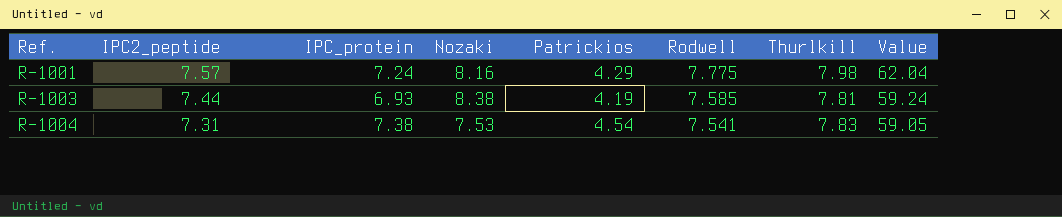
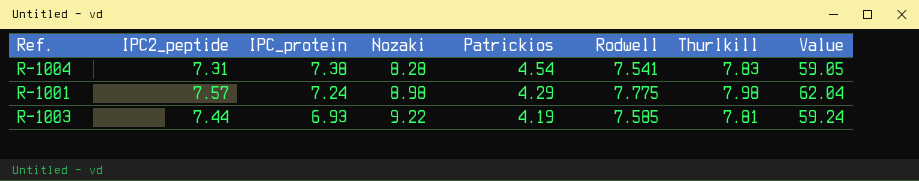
row order: Ref. ascending -> IPC_protein descending
R-1004 | Nozaki: 7.53 -> 8.28
R-1001 | Nozaki: 8.16 -> 8.98
R-1003 | Nozaki: 8.38 -> 9.22

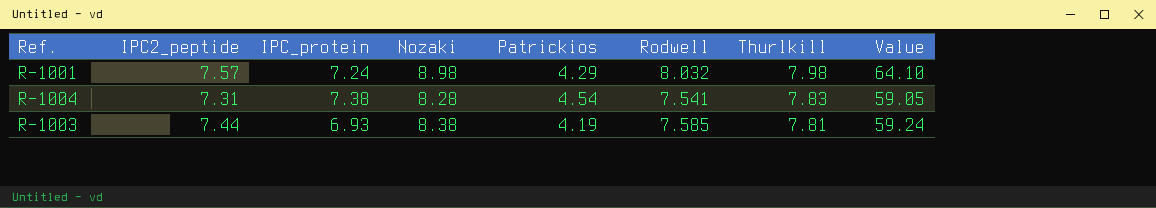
row order: IPC_protein descending -> Thurlkill descending
R-1001 | Rodwell: 7.775 -> 8.032
R-1001 | Value: 62.04 -> 64.10
R-1003 | Nozaki: 9.22 -> 8.38

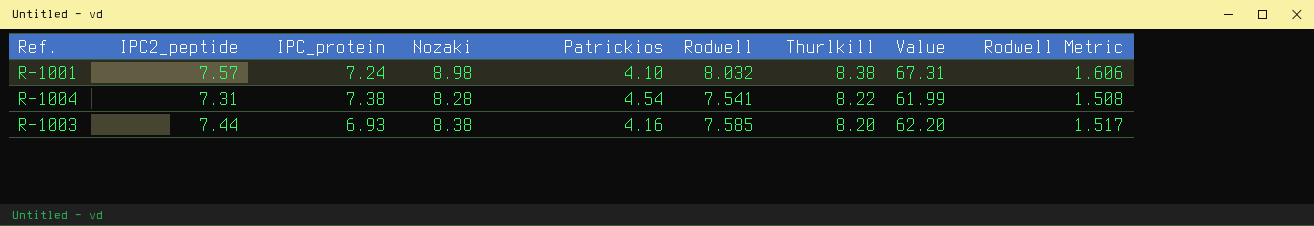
column Rodwell Metric | formula: none -> [Rodwell] * 0.2
R-1001 | Patrickios: 4.29 -> 4.10
R-1001 | Thurlkill: 7.98 -> 8.38
R-1001 | Value: 64.10 -> 67.31
R-1004 | Thurlkill: 7.83 -> 8.22
R-1004 | Value: 59.05 -> 61.99
R-1003 | Patrickios: 4.19 -> 4.16
R-1003 | Thurlkill: 7.81 -> 8.20
R-1003 | Value: 59.24 -> 62.20

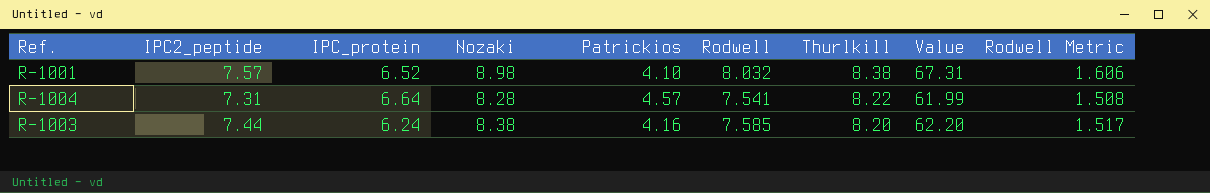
R-1001 | IPC_protein: 7.24 -> 6.52
R-1004 | IPC_protein: 7.38 -> 6.64
R-1004 | Patrickios: 4.54 -> 4.57
R-1003 | IPC_protein: 6.93 -> 6.24

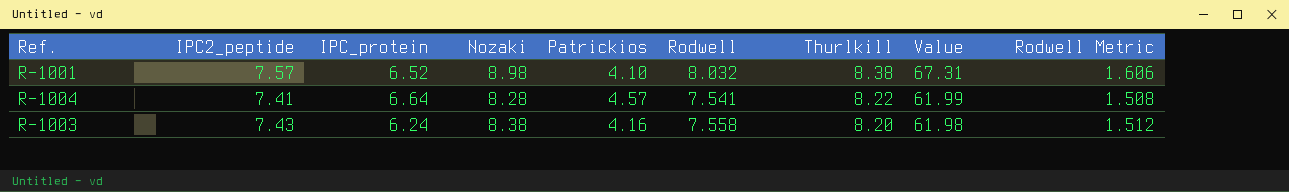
R-1004 | IPC2_peptide: 7.31 -> 7.41
R-1003 | IPC2_peptide: 7.44 -> 7.43
R-1003 | Rodwell: 7.585 -> 7.558
R-1003 | Value: 62.20 -> 61.98
R-1003 | Rodwell Metric: 1.517 -> 1.512

